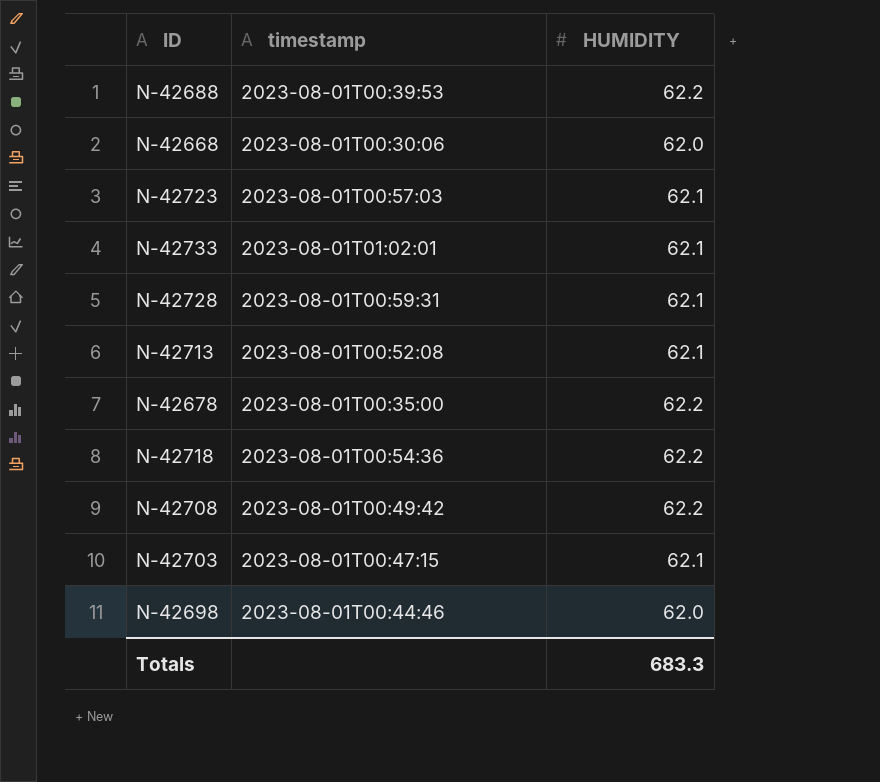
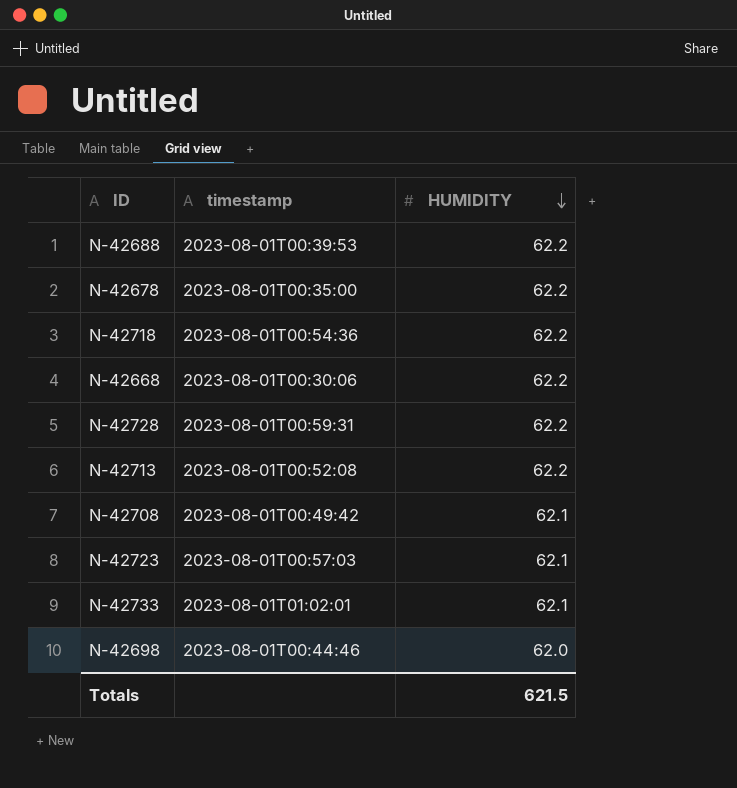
row order: none -> HUMIDITY descending
row N-42703: 2023-08-01T00:47:15 | 62.1 -> none
N-42668 | HUMIDITY: 62.0 -> 62.2
N-42728 | HUMIDITY: 62.1 -> 62.2
N-42713 | HUMIDITY: 62.1 -> 62.2
N-42708 | HUMIDITY: 62.2 -> 62.1
Totals | HUMIDITY: 683.3 -> 621.5

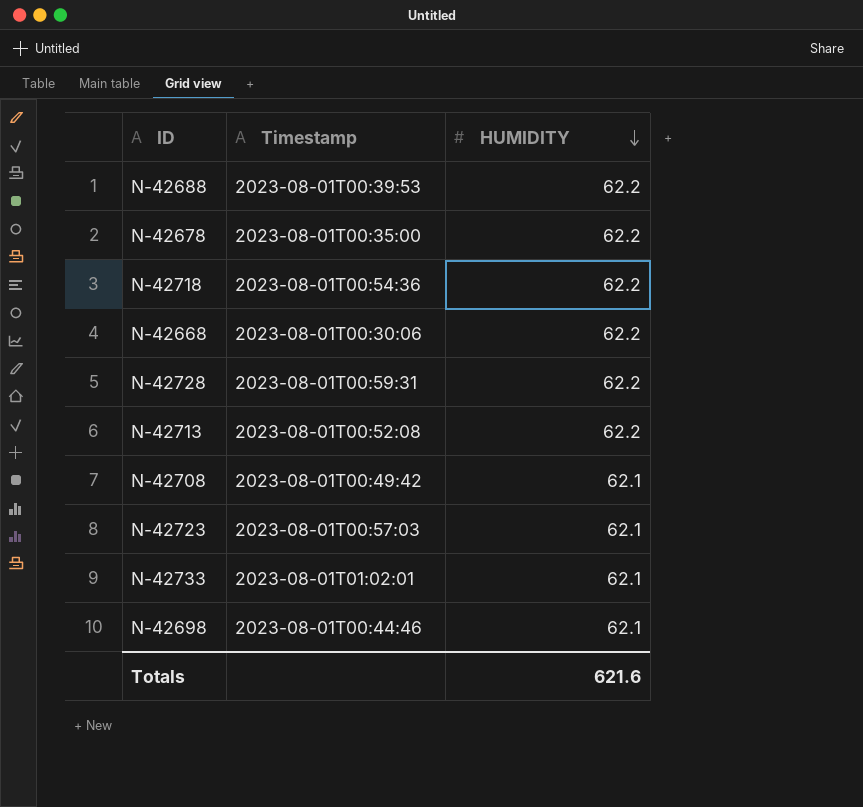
column name: timestamp -> Timestamp
N-42698 | HUMIDITY: 62.0 -> 62.1
Totals | HUMIDITY: 621.5 -> 621.6

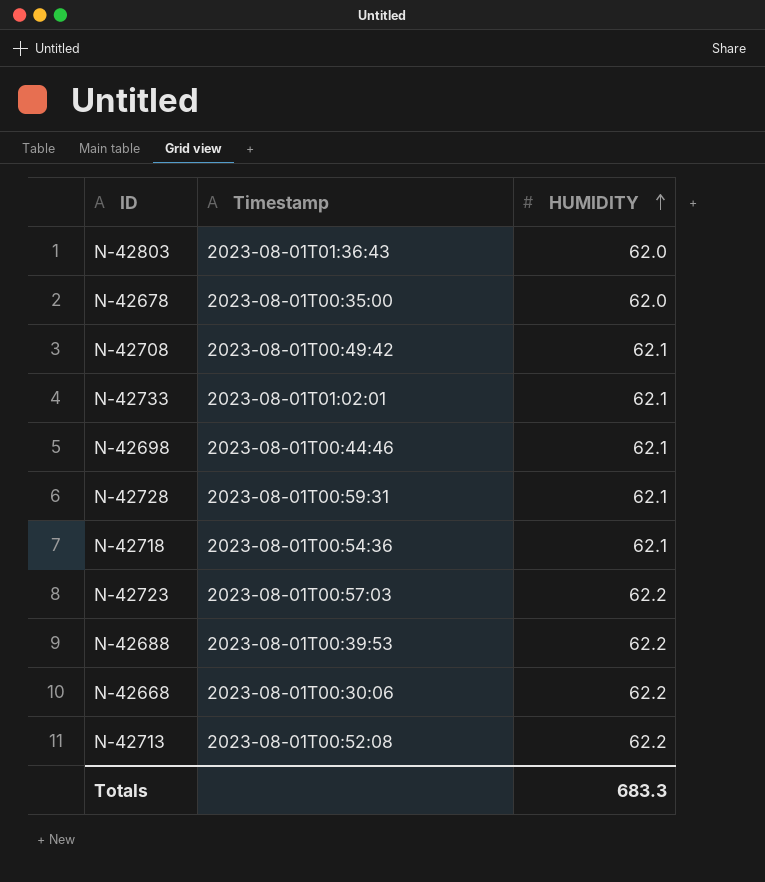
row order: HUMIDITY descending -> HUMIDITY ascending
row N-42803: none -> 2023-08-01T01:36:43 | 62.0
N-42678 | HUMIDITY: 62.2 -> 62.0
N-42728 | HUMIDITY: 62.2 -> 62.1
N-42718 | HUMIDITY: 62.2 -> 62.1
N-42723 | HUMIDITY: 62.1 -> 62.2
Totals | HUMIDITY: 621.6 -> 683.3

